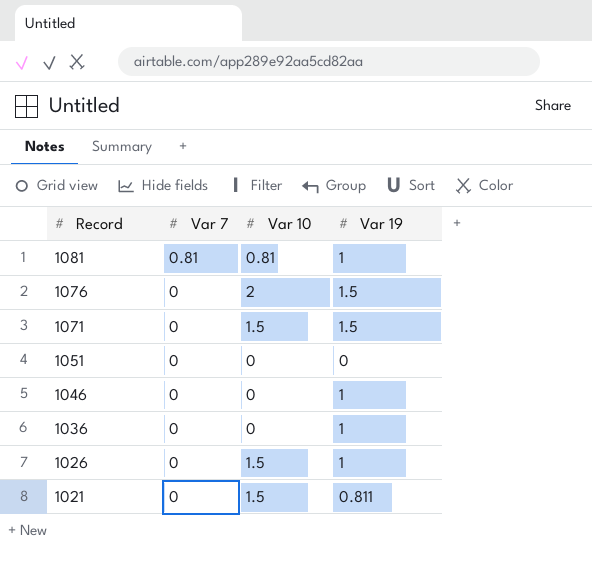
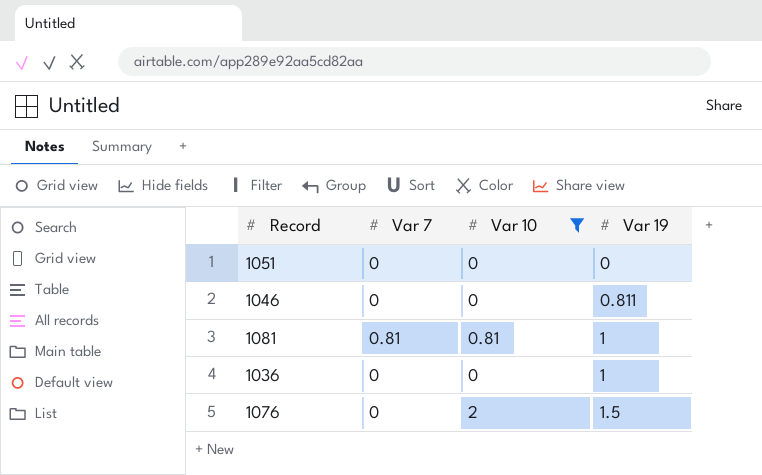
filter: none -> Var 10 != 1.5
row order: Record descending -> Var 19 ascending
1046 | Var 19: 1 -> 0.811

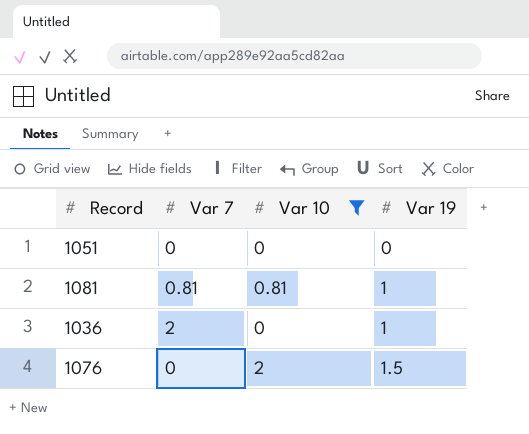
row 1046: 0 | 0 | 0.811 -> none
1036 | Var 7: 0 -> 2

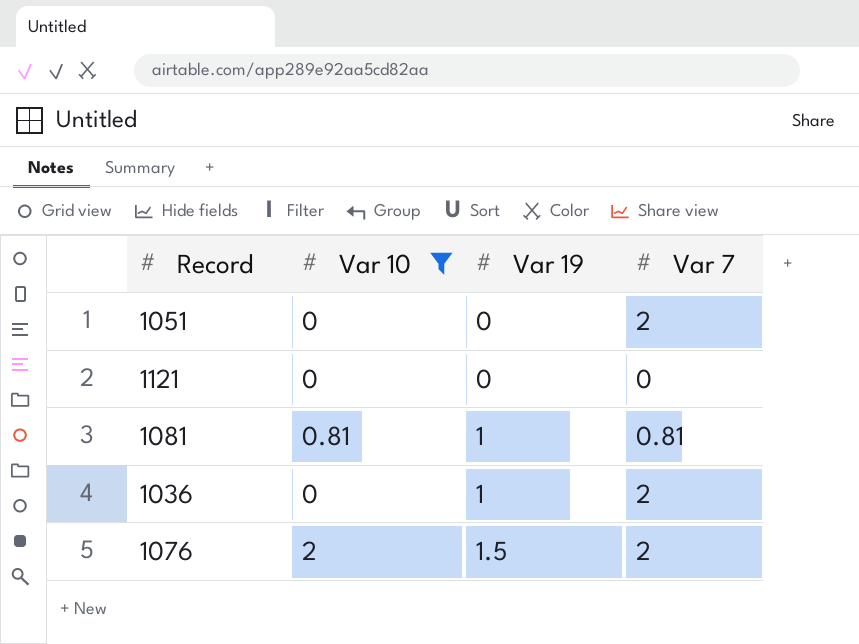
column Var 7 | position: 2 -> 4
1051 | Var 7: 0 -> 2
row 1121: none -> 0 | 0 | 0
1076 | Var 7: 0 -> 2

